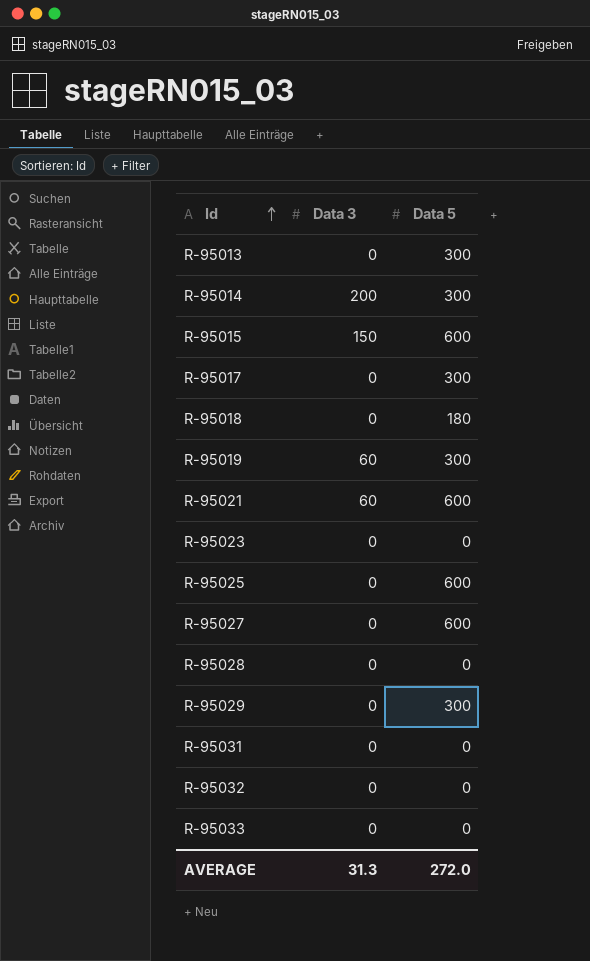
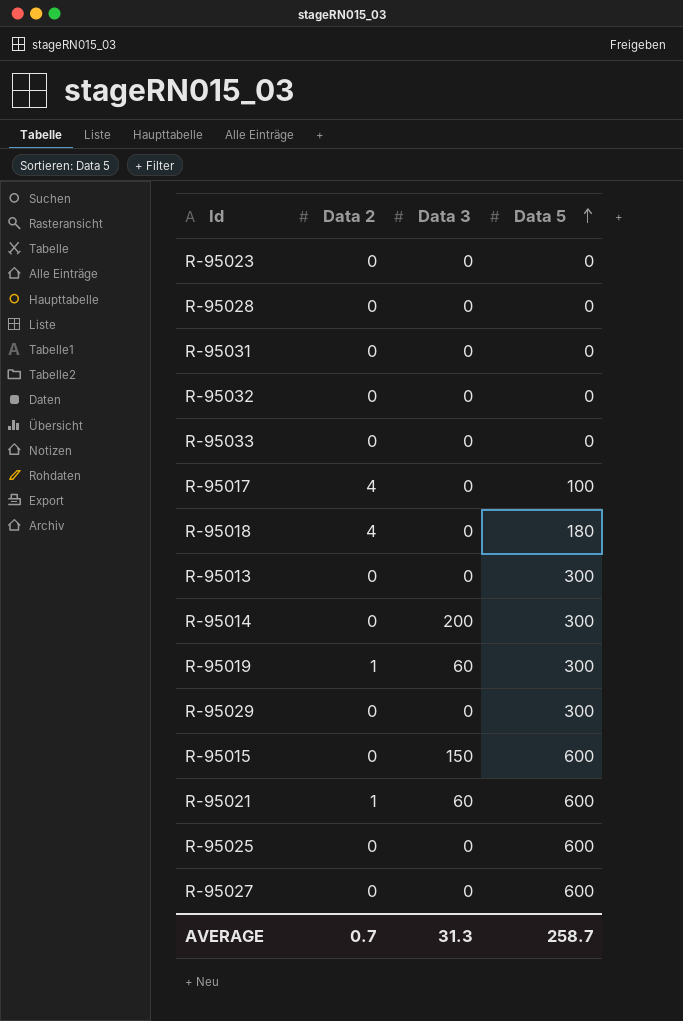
row order: Id ascending -> Data 5 ascending
column Data 2 | position: none -> 2
R-95017 | Data 5: 300 -> 100
AVERAGE | Data 5: 272.0 -> 258.7

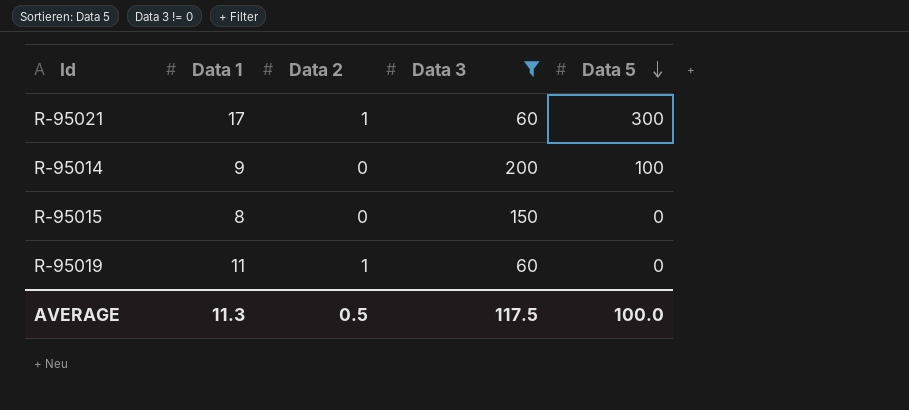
filter: none -> Data 3 != 0
row order: Data 5 ascending -> Data 5 descending
column Data 1 | position: none -> 2
R-95021 | Data 5: 600 -> 300
R-95014 | Data 5: 300 -> 100
R-95015 | Data 5: 600 -> 0
R-95019 | Data 5: 300 -> 0
AVERAGE | Data 2: 0.7 -> 0.5
AVERAGE | Data 3: 31.3 -> 117.5
AVERAGE | Data 5: 258.7 -> 100.0

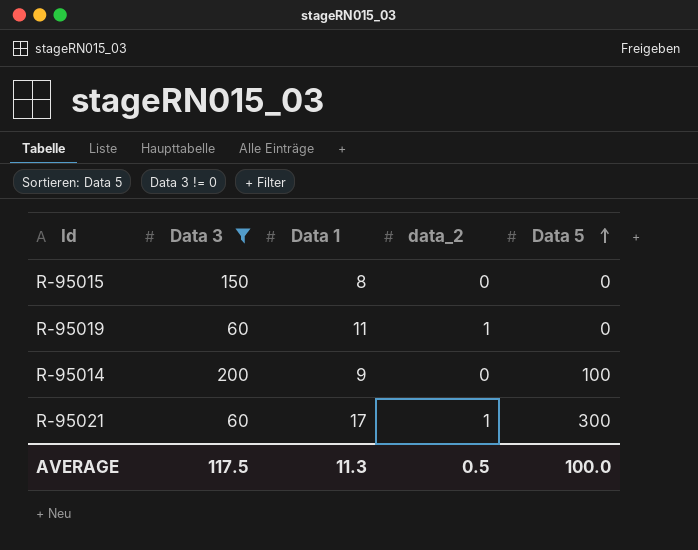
row order: Data 5 descending -> Data 5 ascending
column Data 3 | position: 4 -> 2
column name: Data 2 -> data_2

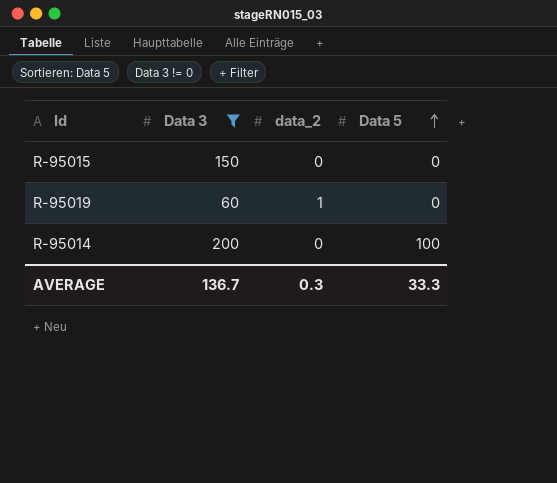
column Data 1 | position: 3 -> none
row R-95021: 60 | 17 | 1 | 300 -> none
AVERAGE | Data 3: 117.5 -> 136.7
AVERAGE | data_2: 0.5 -> 0.3
AVERAGE | Data 5: 100.0 -> 33.3

